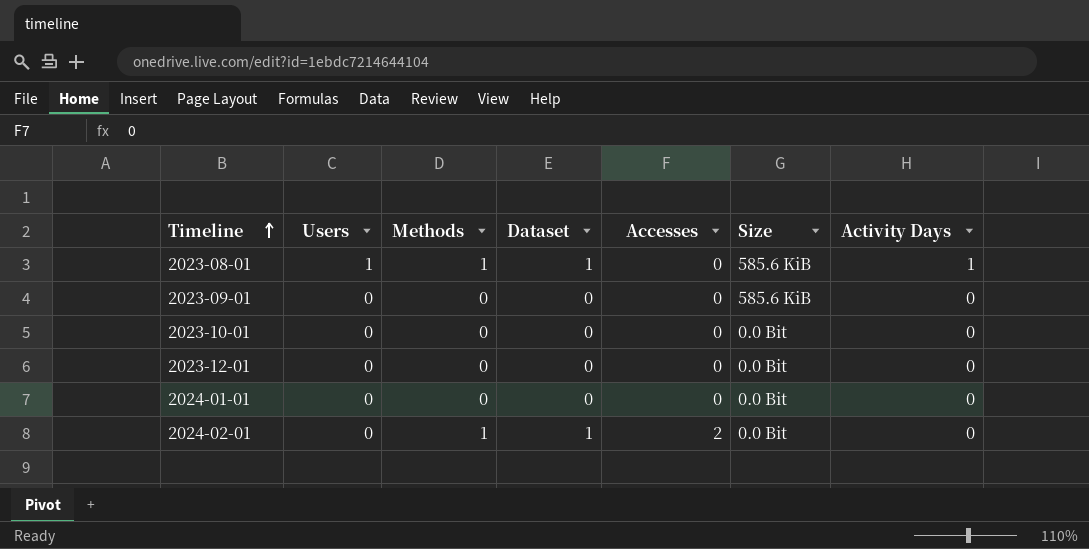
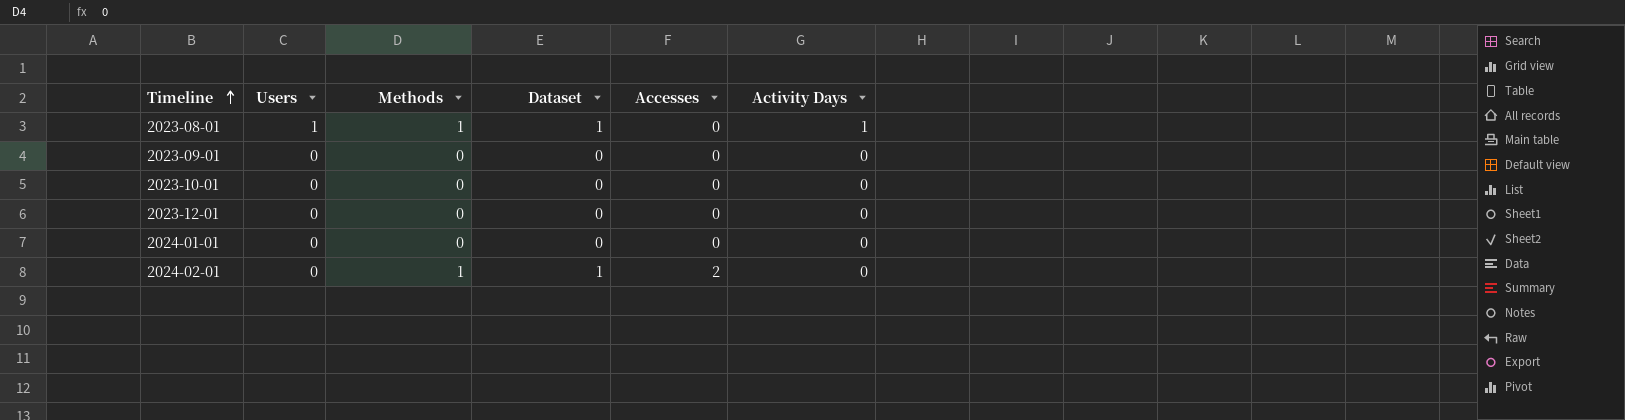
column Size | position: 6 -> none

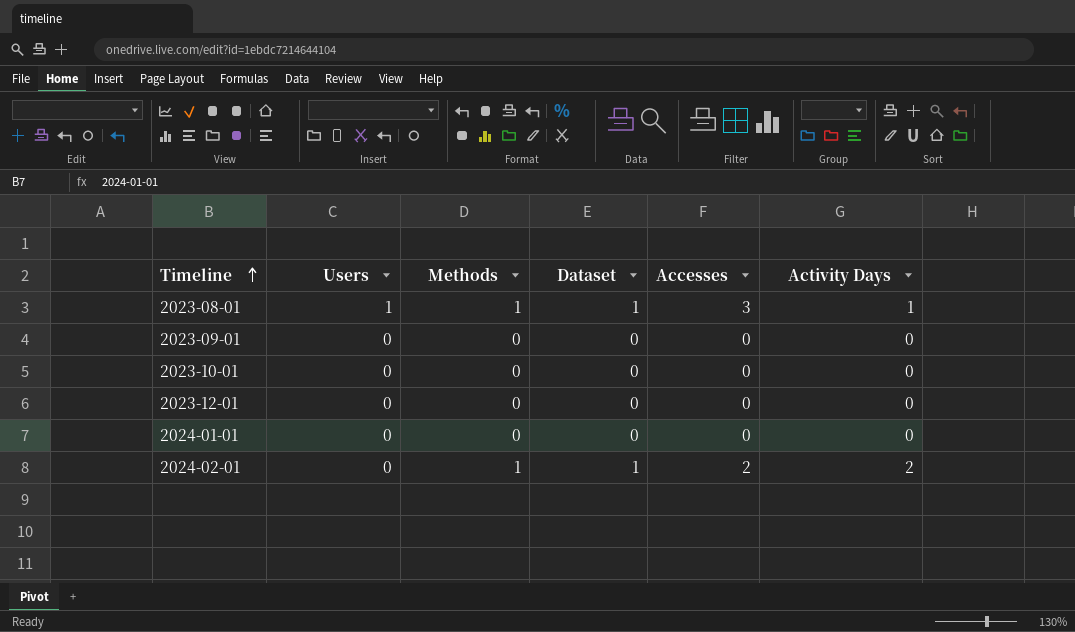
2023-08-01 | Accesses: 0 -> 3
2024-02-01 | Activity Days: 0 -> 2

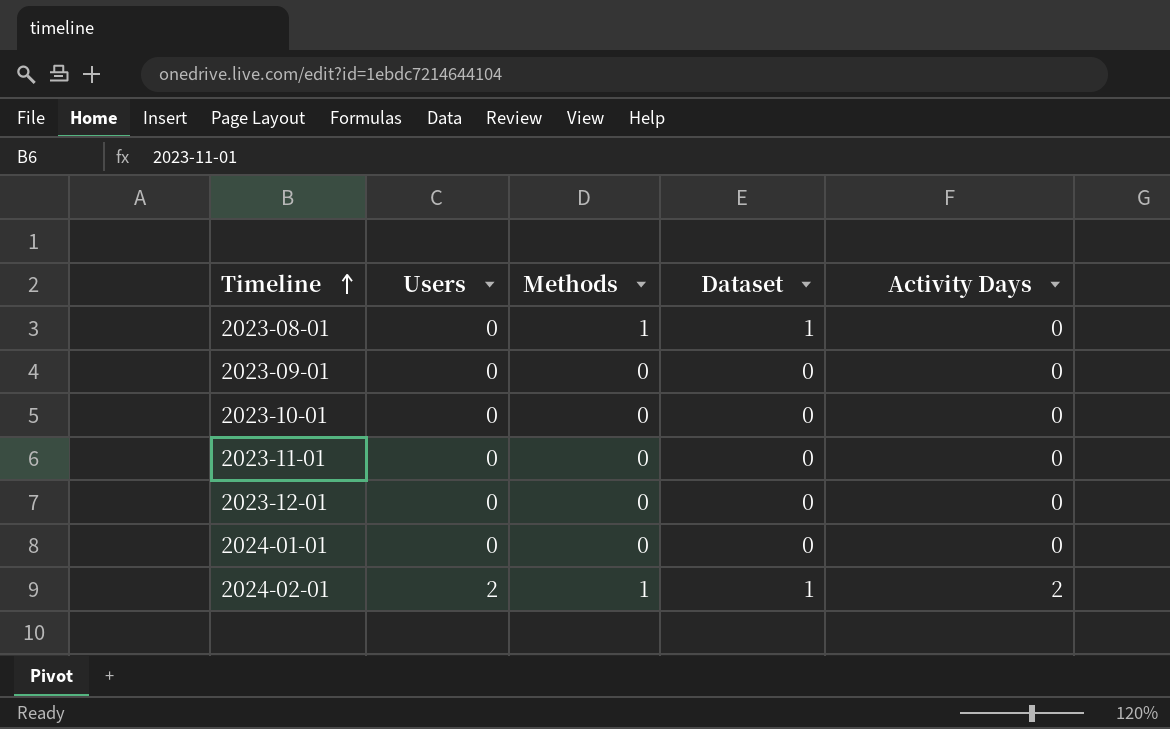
column Accesses | position: 5 -> none
2023-08-01 | Users: 1 -> 0
2023-08-01 | Activity Days: 1 -> 0
row 2023-11-01: none -> 0 | 0 | 0 | 0
2024-02-01 | Users: 0 -> 2

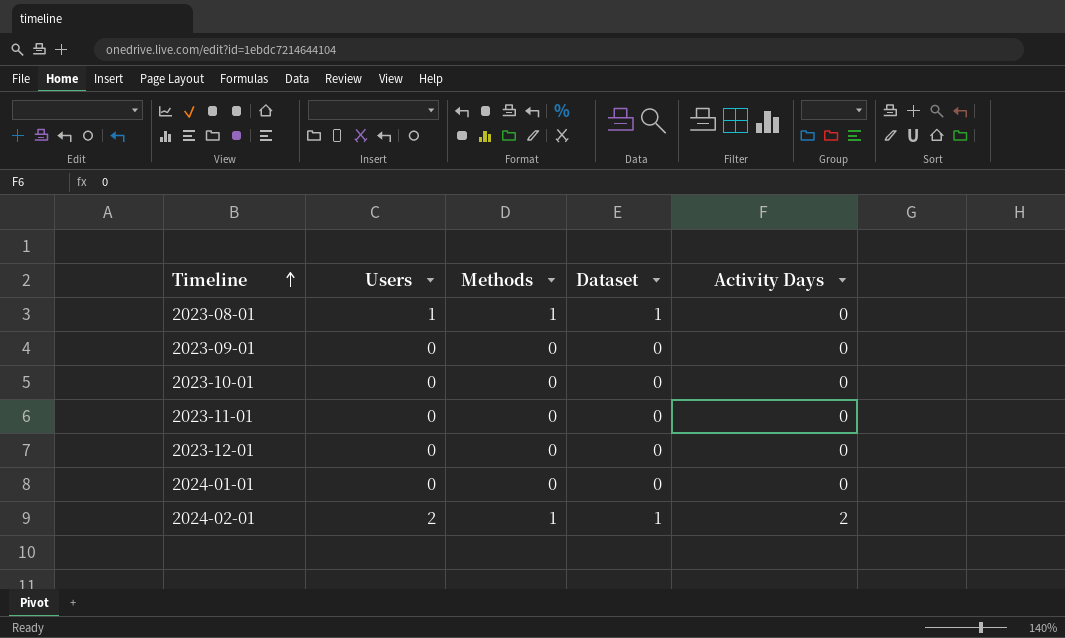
2023-08-01 | Users: 0 -> 1

